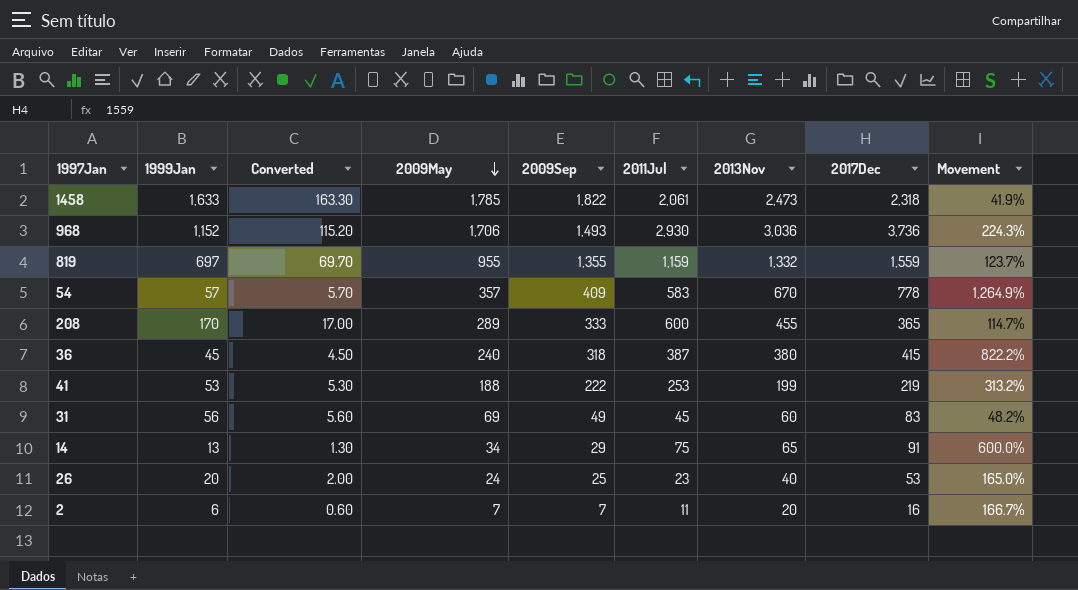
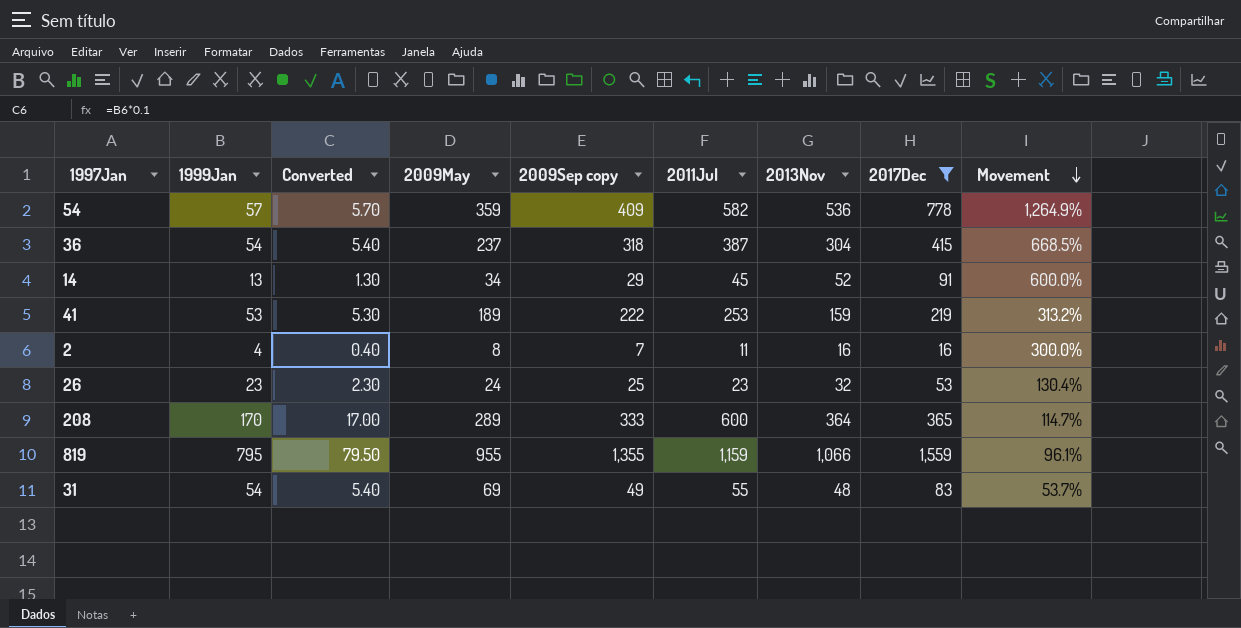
filter: none -> 2017Dec <= 1,559
row order: 2009May descending -> Movement descending
column name: 2009Sep -> 2009Sep copy
54 | 2009May: 357 -> 359
54 | 2011Jul: 583 -> 582
54 | 2013Nov: 670 -> 536
36 | 1999Jan: 45 -> 54
36 | Converted: 4.50 -> 5.40
36 | 2009May: 240 -> 237
36 | 2013Nov: 380 -> 304
36 | Movement: 822.2% -> 668.5%
14 | 2011Jul: 75 -> 45
14 | 2013Nov: 65 -> 52
41 | 2009May: 188 -> 189
41 | 2013Nov: 199 -> 159
2 | 1999Jan: 6 -> 4
2 | Converted: 0.60 -> 0.40
2 | 2009May: 7 -> 8
2 | 2013Nov: 20 -> 16
2 | Movement: 166.7% -> 300.0%
26 | 1999Jan: 20 -> 23
26 | Converted: 2.00 -> 2.30
26 | 2013Nov: 40 -> 32
26 | Movement: 165.0% -> 130.4%
208 | 2013Nov: 455 -> 364
819 | 1999Jan: 697 -> 795
819 | Converted: 69.70 -> 79.50
819 | 2013Nov: 1,332 -> 1,066
819 | Movement: 123.7% -> 96.1%
31 | 1999Jan: 56 -> 54
31 | Converted: 5.60 -> 5.40
31 | 2011Jul: 45 -> 55
31 | 2013Nov: 60 -> 48
31 | Movement: 48.2% -> 53.7%

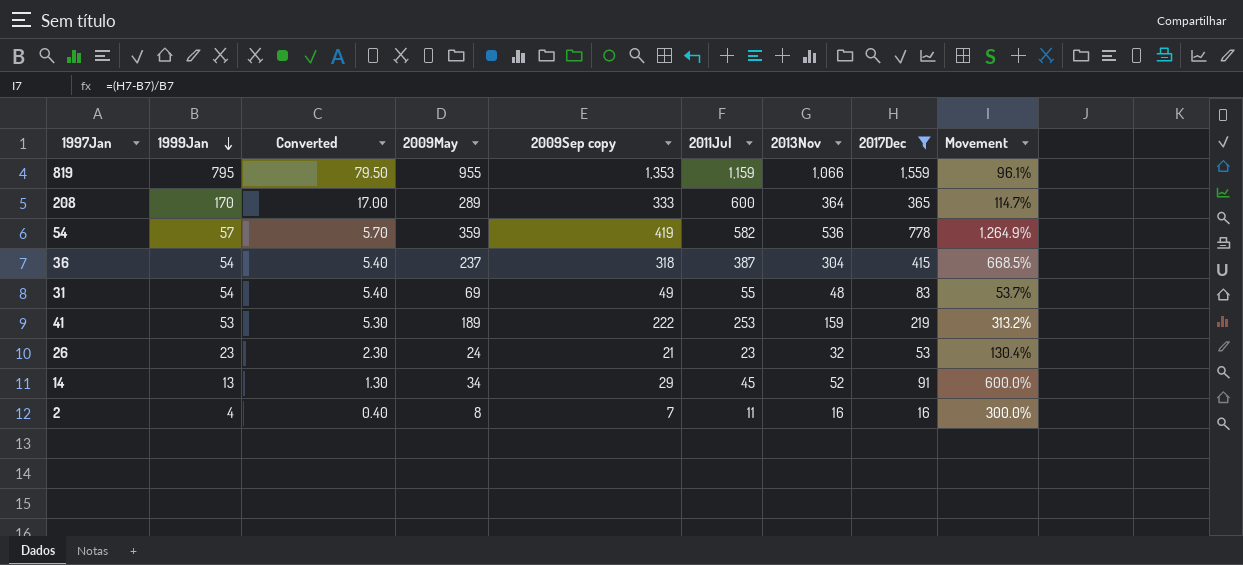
row order: Movement descending -> 1999Jan descending
819 | 2009Sep copy: 1,355 -> 1,353
54 | 2009Sep copy: 409 -> 419
26 | 2009Sep copy: 25 -> 21

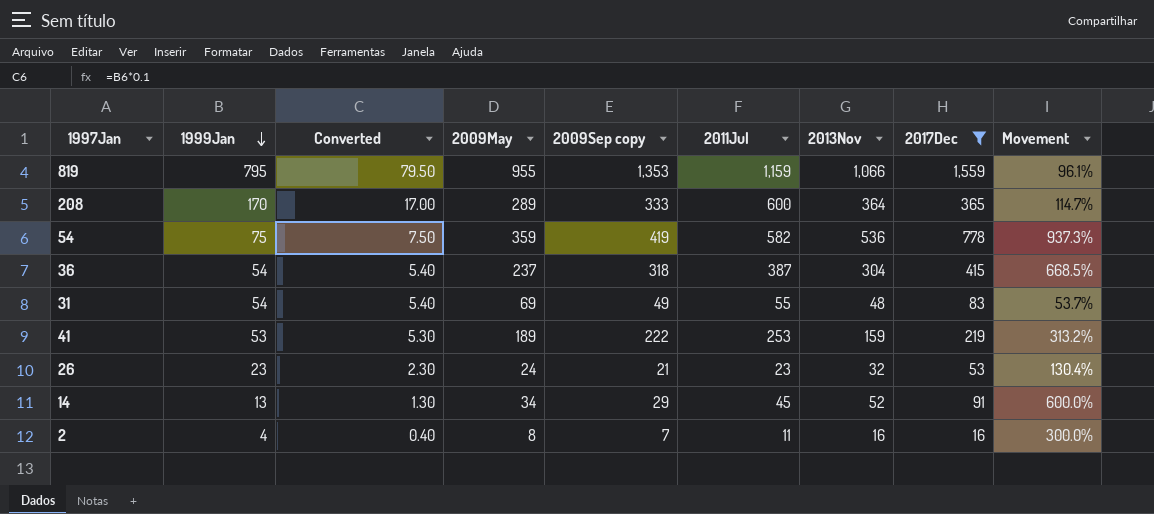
54 | 1999Jan: 57 -> 75
54 | Converted: 5.70 -> 7.50
54 | Movement: 1,264.9% -> 937.3%

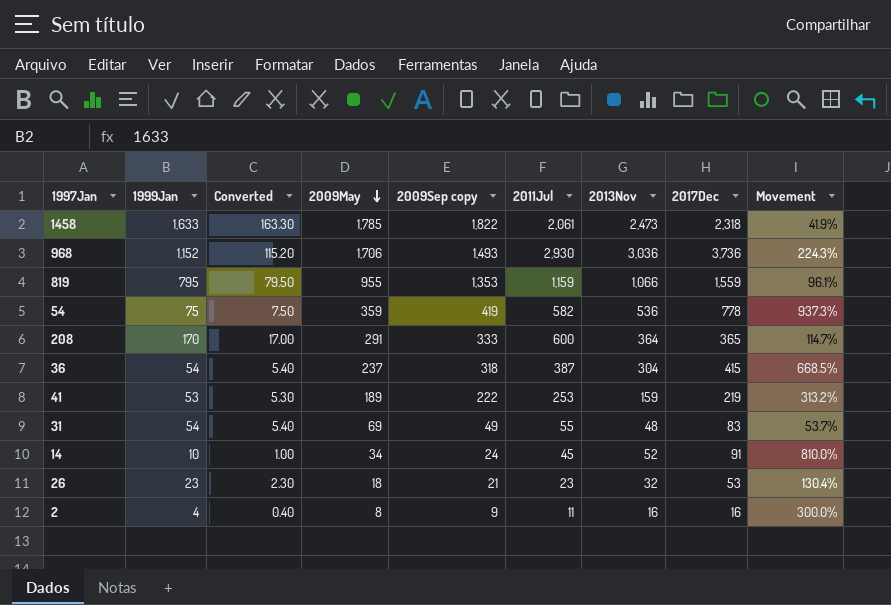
filter: 2017Dec <= 1,559 -> none
row order: 1999Jan descending -> 2009May descending
208 | 2009May: 289 -> 291
14 | 1999Jan: 13 -> 10
14 | Converted: 1.30 -> 1.00
14 | 2009Sep copy: 29 -> 24
14 | Movement: 600.0% -> 810.0%
26 | 2009May: 24 -> 18
2 | 2009Sep copy: 7 -> 9

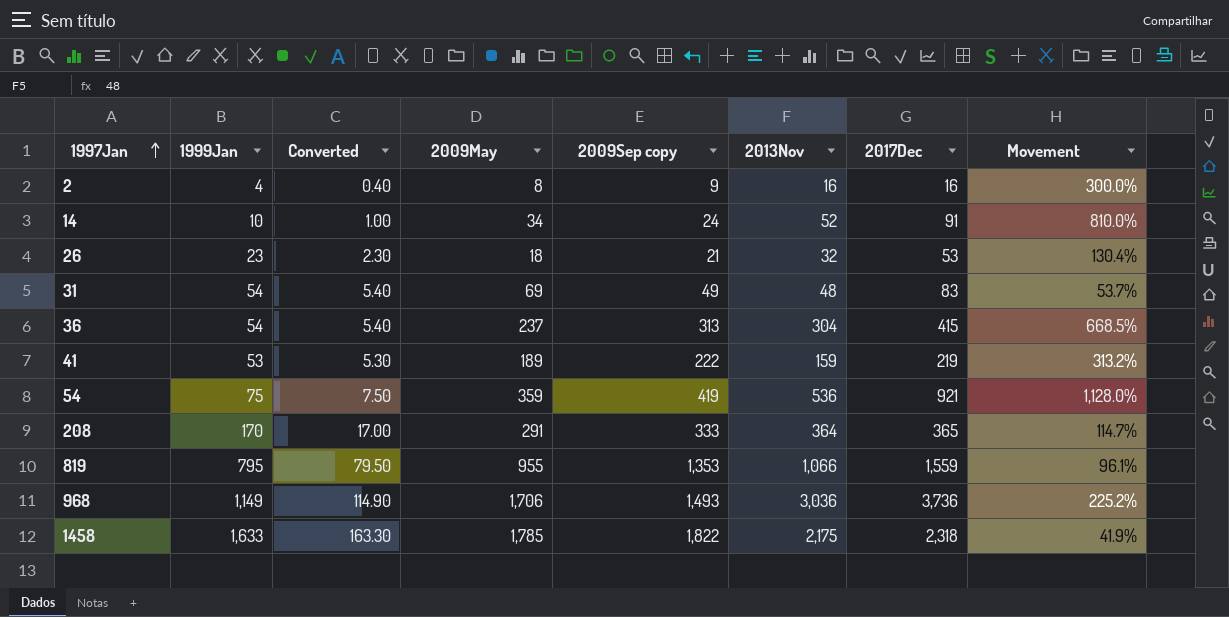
row order: 2009May descending -> 1997Jan ascending
column 2011Jul | position: 6 -> none
36 | 2009Sep copy: 318 -> 313
54 | 2017Dec: 778 -> 921
54 | Movement: 937.3% -> 1,128.0%
968 | 1999Jan: 1,152 -> 1,149
968 | Converted: 115.20 -> 114.90
968 | Movement: 224.3% -> 225.2%
1458 | 2013Nov: 2,473 -> 2,175

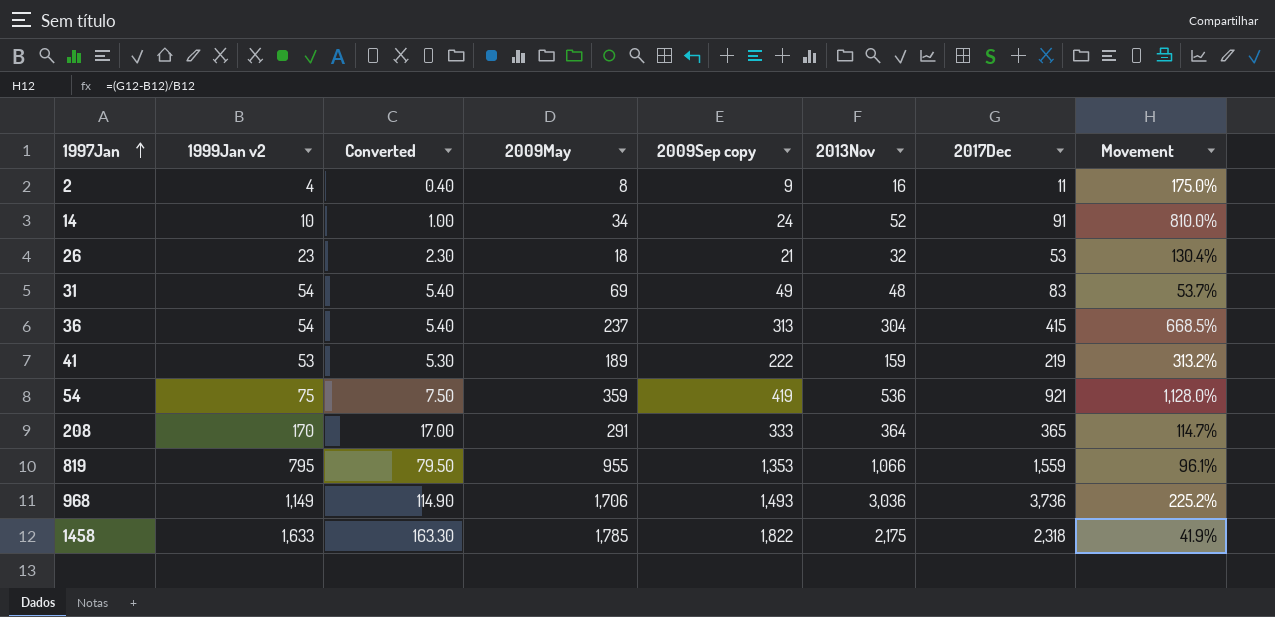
column name: 1999Jan -> 1999Jan v2
2 | 2017Dec: 16 -> 11
2 | Movement: 300.0% -> 175.0%

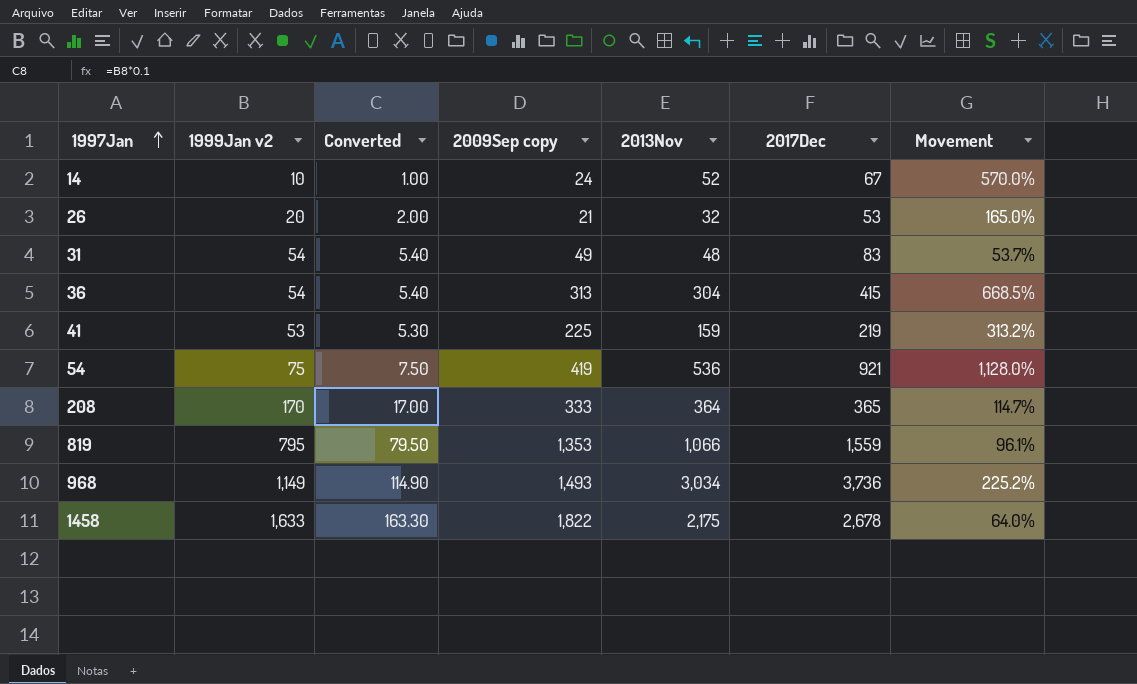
column 2009May | position: 4 -> none
row 2: 4 | 0.40 | 8 | 9 | 16 | 11 | 175.0% -> none
14 | 2017Dec: 91 -> 67
14 | Movement: 810.0% -> 570.0%
26 | 1999Jan v2: 23 -> 20
26 | Converted: 2.30 -> 2.00
26 | Movement: 130.4% -> 165.0%
41 | 2009Sep copy: 222 -> 225
968 | 2013Nov: 3,036 -> 3,034
1458 | 2017Dec: 2,318 -> 2,678
1458 | Movement: 41.9% -> 64.0%

